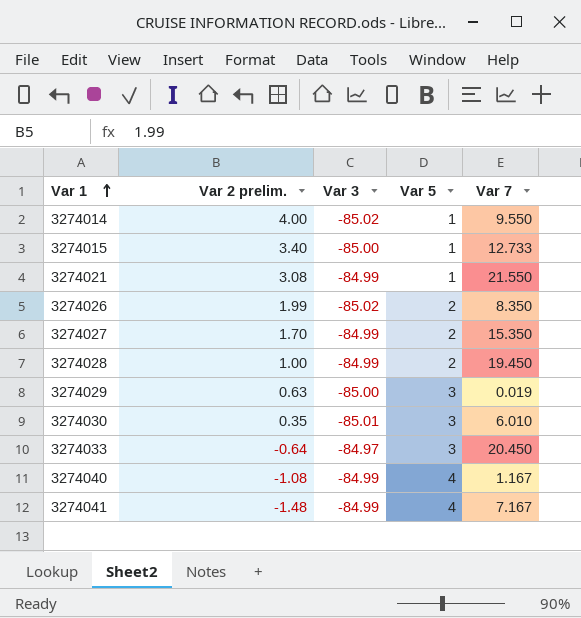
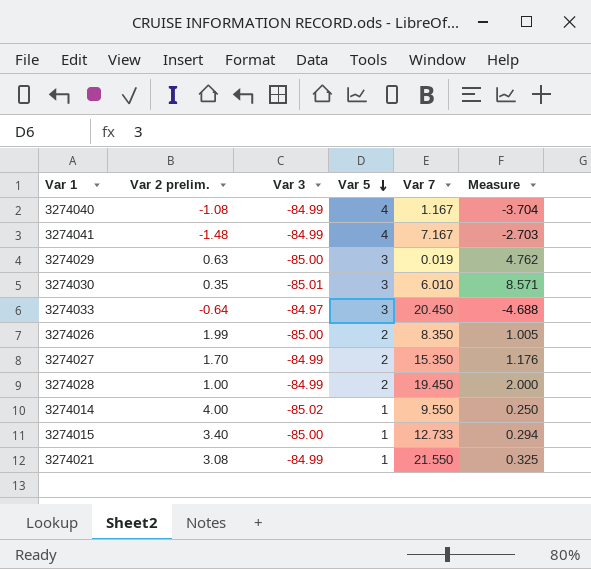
row order: Var 1 ascending -> Var 5 descending
column Measure | formula: none -> [Var 5] / [Var 2 prelim.]
3274026 | Var 3: -85.02 -> -85.00

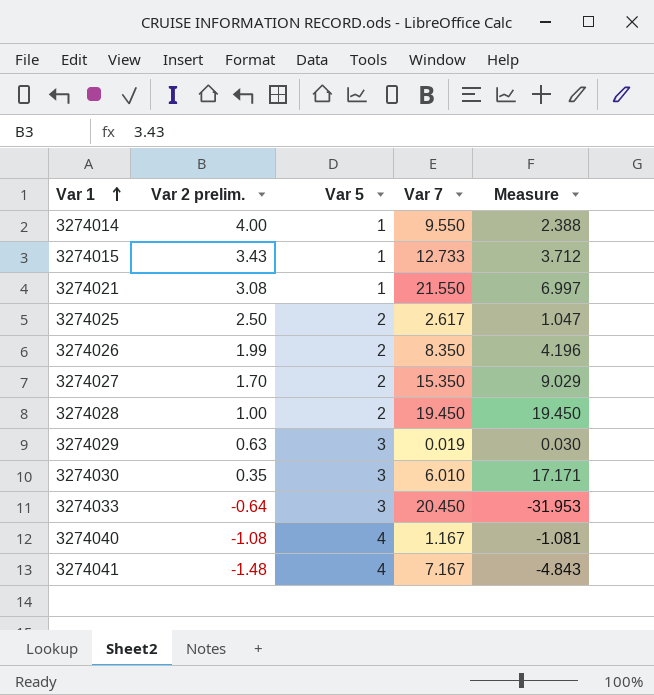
row order: Var 5 descending -> Var 1 ascending
column Var 3 | position: 3 -> none
column Measure | formula: [Var 5] / [Var 2 prelim.] -> [Var 7] / [Var 2 prelim.]
3274015 | Var 2 prelim.: 3.40 -> 3.43
row 3274025: none -> 2.50 | 2 | 2.617 | 1.047

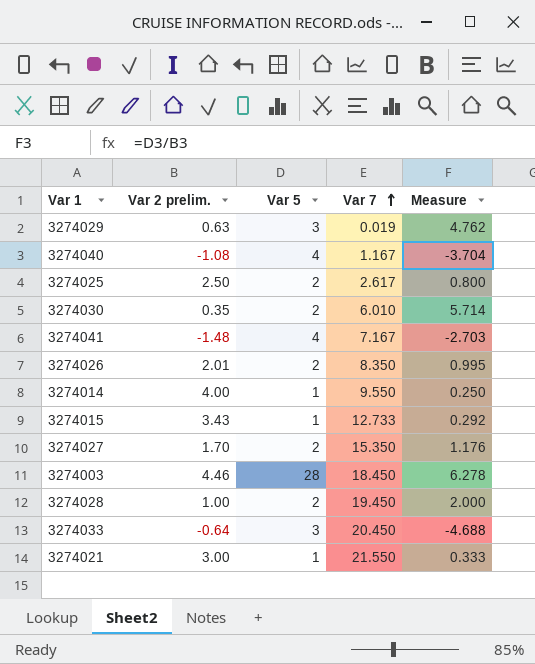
row order: Var 1 ascending -> Var 7 ascending
column Measure | formula: [Var 7] / [Var 2 prelim.] -> [Var 5] / [Var 2 prelim.]
3274030 | Var 5: 3 -> 2
3274026 | Var 2 prelim.: 1.99 -> 2.01
row 3274003: none -> 4.46 | 28 | 18.450 | 6.278
3274021 | Var 2 prelim.: 3.08 -> 3.00

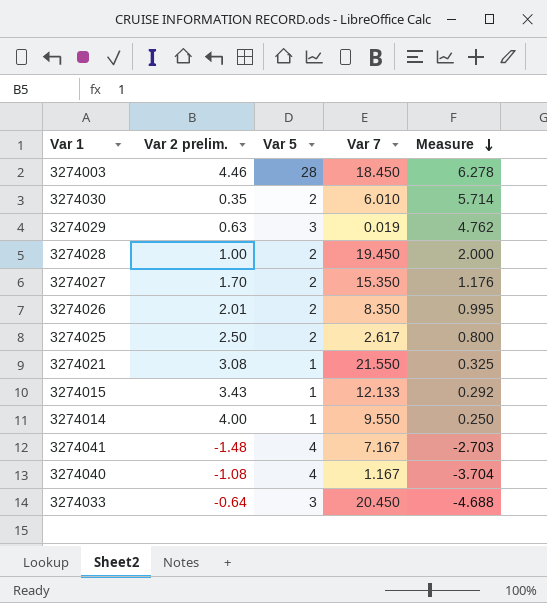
row order: Var 7 ascending -> Measure descending
3274021 | Var 2 prelim.: 3.00 -> 3.08
3274021 | Measure: 0.333 -> 0.325
3274015 | Var 7: 12.733 -> 12.133

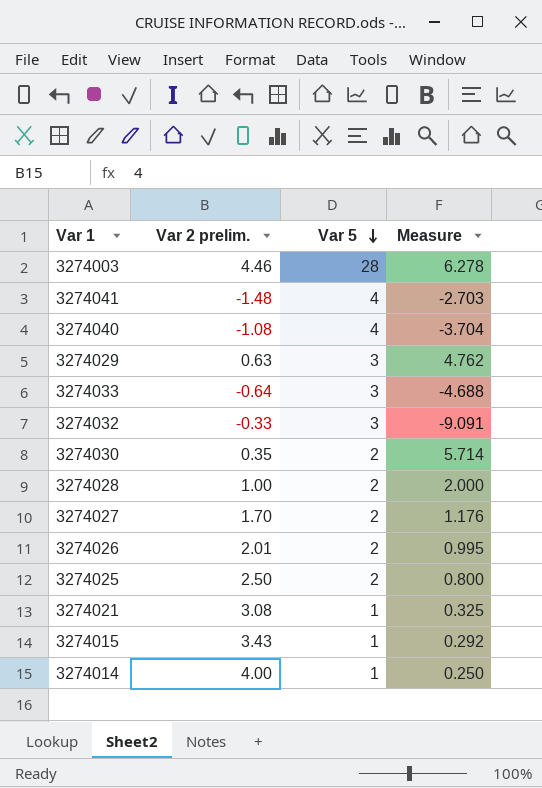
row order: Measure descending -> Var 5 descending
column Var 7 | position: 4 -> none
row 3274032: none -> -0.33 | 3 | -9.091

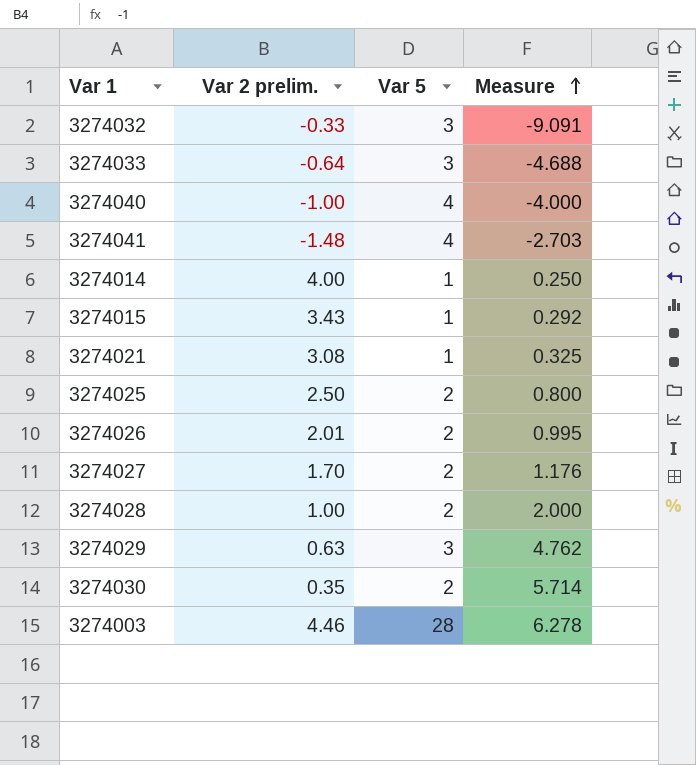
row order: Var 5 descending -> Measure ascending
3274040 | Var 2 prelim.: -1.08 -> -1.00
3274040 | Measure: -3.704 -> -4.000

